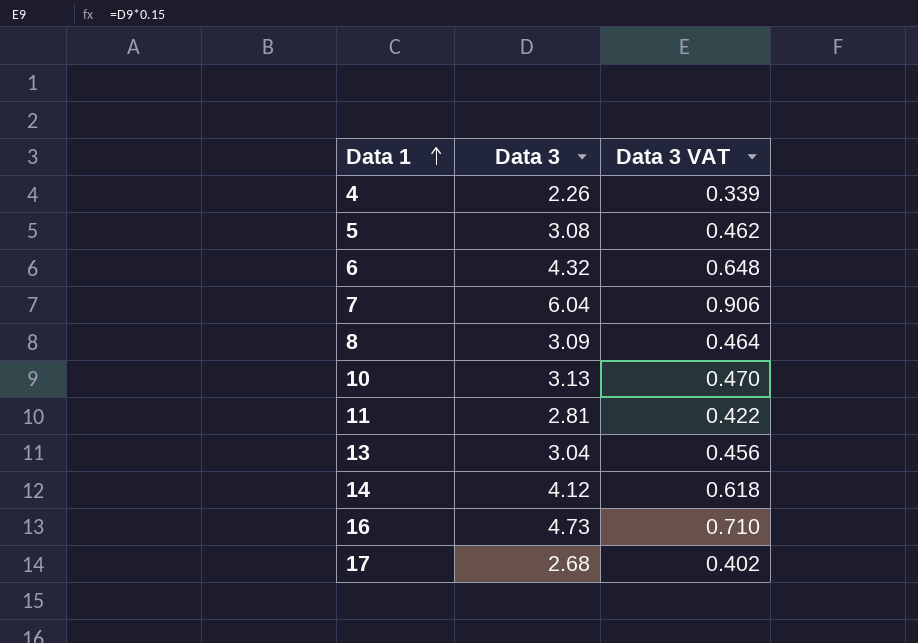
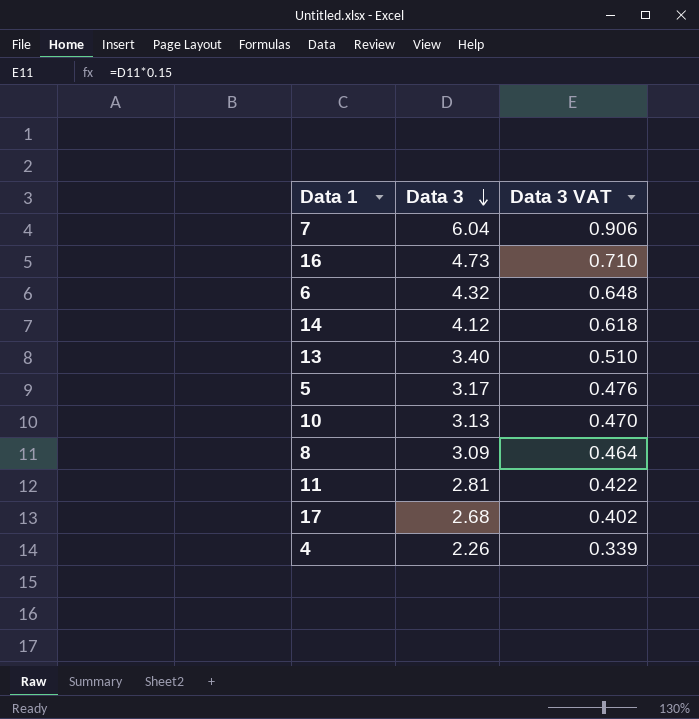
row order: Data 1 ascending -> Data 3 descending
13 | Data 3: 3.04 -> 3.40
13 | Data 3 VAT: 0.456 -> 0.510
5 | Data 3: 3.08 -> 3.17
5 | Data 3 VAT: 0.462 -> 0.476

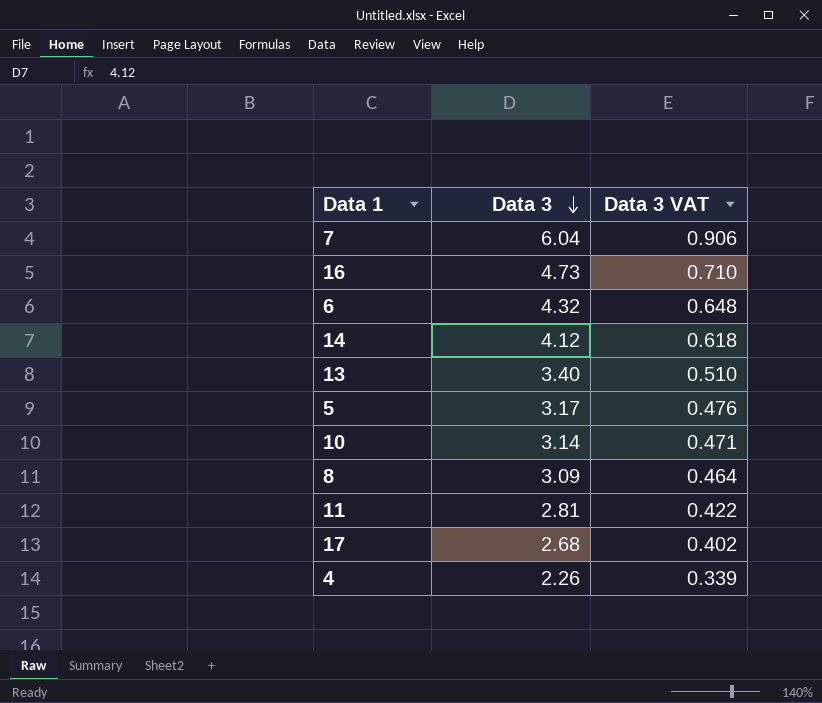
10 | Data 3: 3.13 -> 3.14
10 | Data 3 VAT: 0.470 -> 0.471

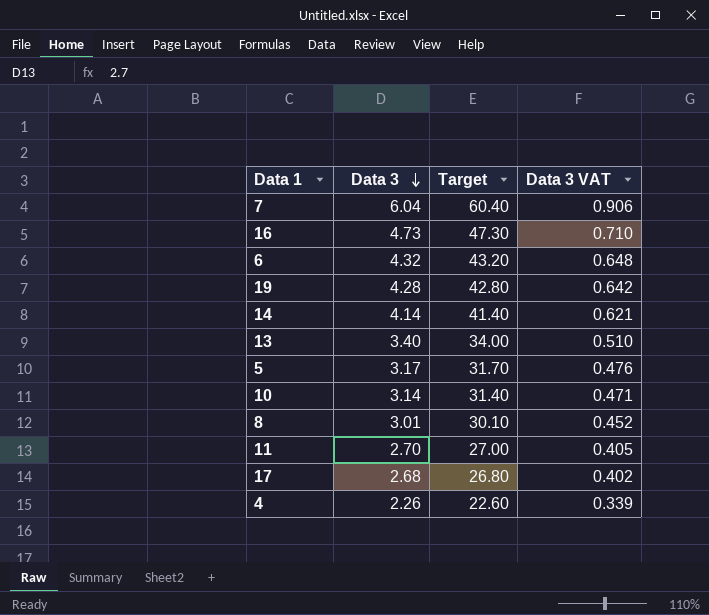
column Target | formula: none -> [Data 3] * 10
row 19: none -> 4.28 | 42.80 | 0.642
14 | Data 3: 4.12 -> 4.14
14 | Data 3 VAT: 0.618 -> 0.621
8 | Data 3: 3.09 -> 3.01
8 | Data 3 VAT: 0.464 -> 0.452
11 | Data 3: 2.81 -> 2.70
11 | Data 3 VAT: 0.422 -> 0.405

